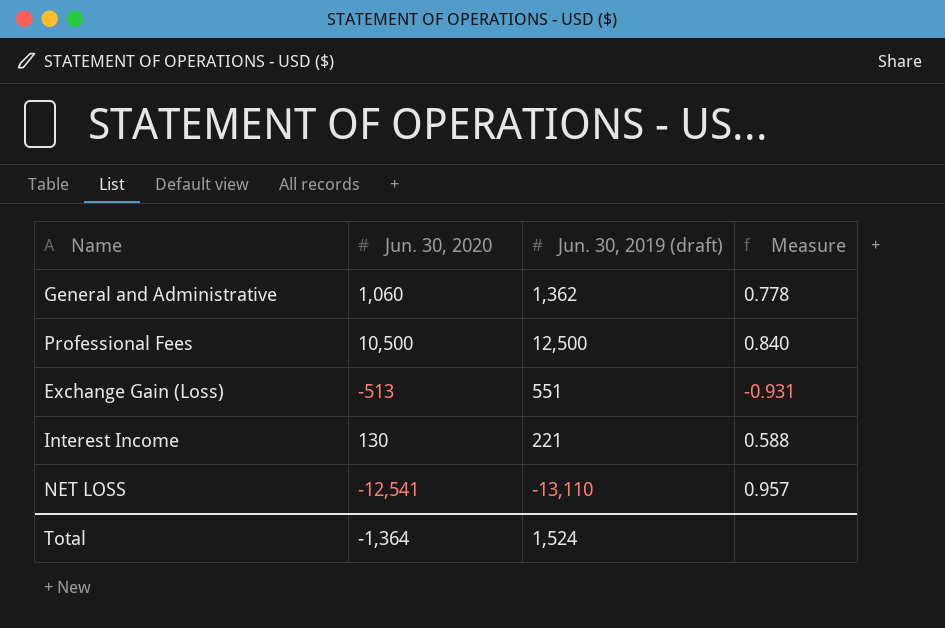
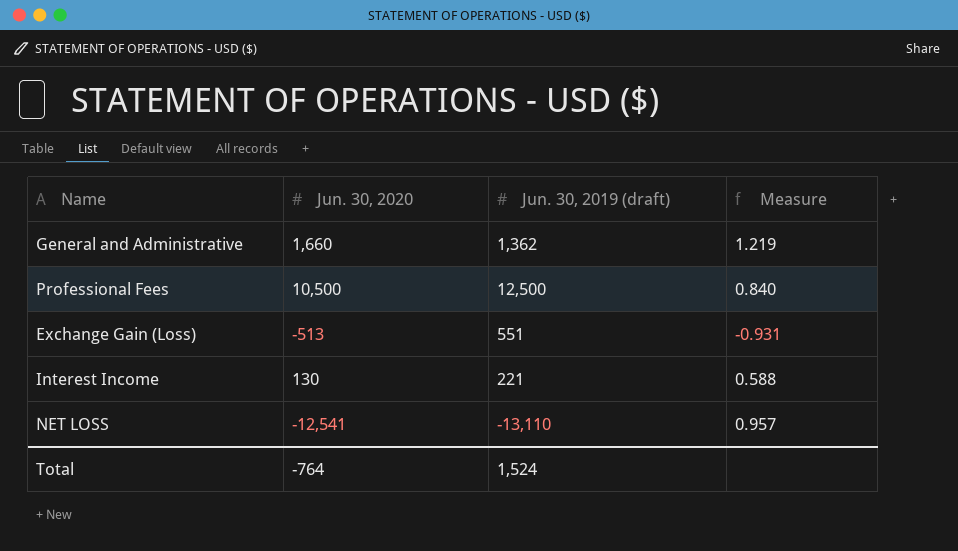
General and Administrative | Jun. 30, 2020: 1,060 -> 1,660
General and Administrative | Measure: 0.778 -> 1.219
Total | Jun. 30, 2020: -1,364 -> -764

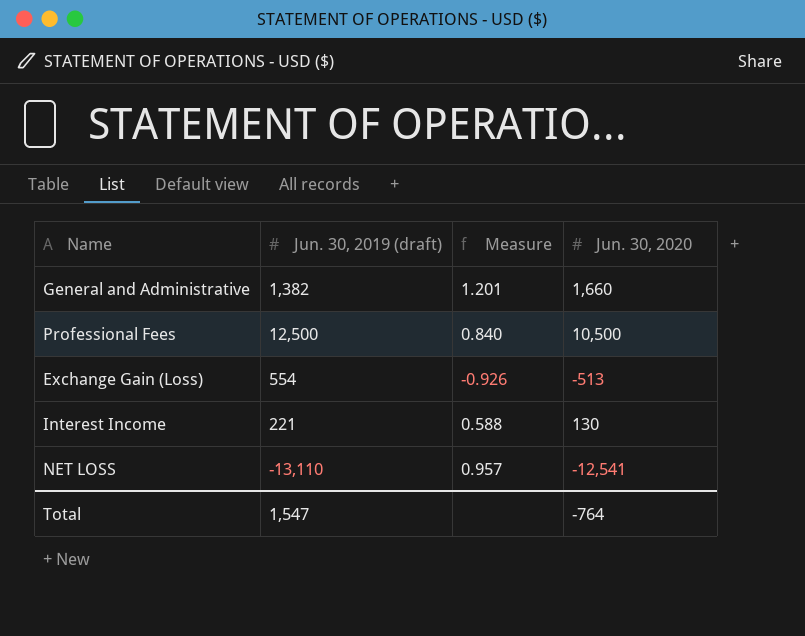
column Jun. 30, 2020 | position: 2 -> 4
General and Administrative | Jun. 30, 2019 (draft): 1,362 -> 1,382
General and Administrative | Measure: 1.219 -> 1.201
Exchange Gain (Loss) | Jun. 30, 2019 (draft): 551 -> 554
Exchange Gain (Loss) | Measure: -0.931 -> -0.926
Total | Jun. 30, 2019 (draft): 1,524 -> 1,547

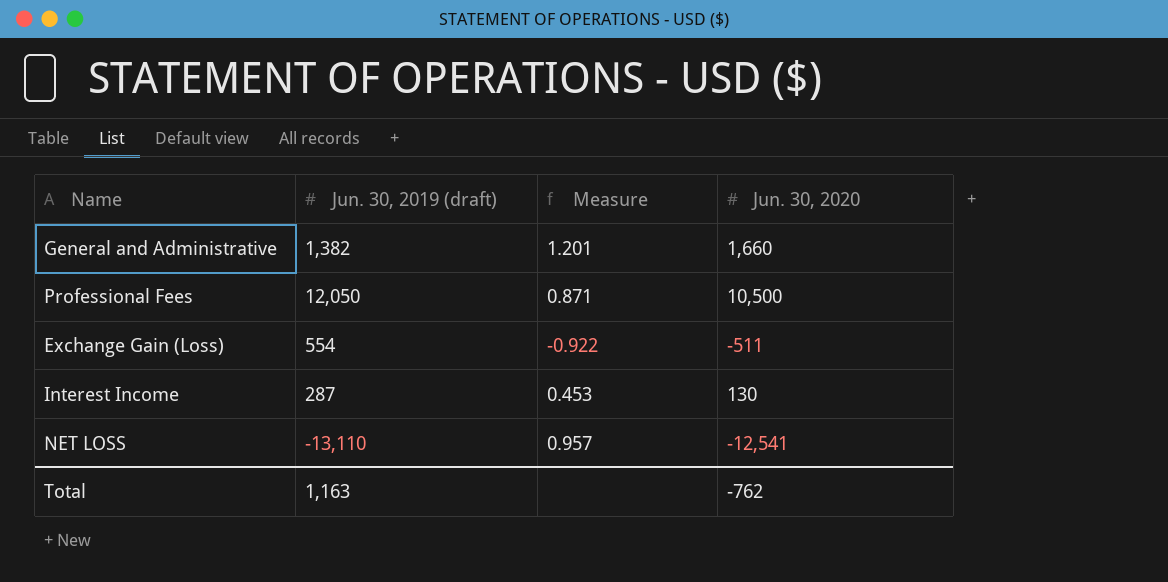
Professional Fees | Jun. 30, 2019 (draft): 12,500 -> 12,050
Professional Fees | Measure: 0.840 -> 0.871
Exchange Gain (Loss) | Measure: -0.926 -> -0.922
Exchange Gain (Loss) | Jun. 30, 2020: -513 -> -511
Interest Income | Jun. 30, 2019 (draft): 221 -> 287
Interest Income | Measure: 0.588 -> 0.453
Total | Jun. 30, 2019 (draft): 1,547 -> 1,163
Total | Jun. 30, 2020: -764 -> -762

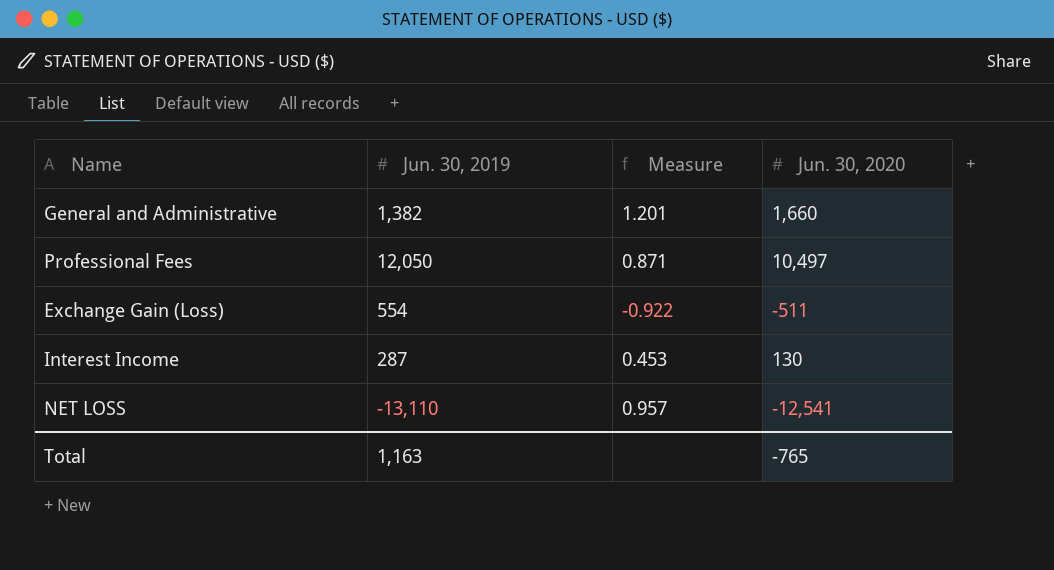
column name: Jun. 30, 2019 (draft) -> Jun. 30, 2019
Professional Fees | Jun. 30, 2020: 10,500 -> 10,497
Total | Jun. 30, 2020: -762 -> -765

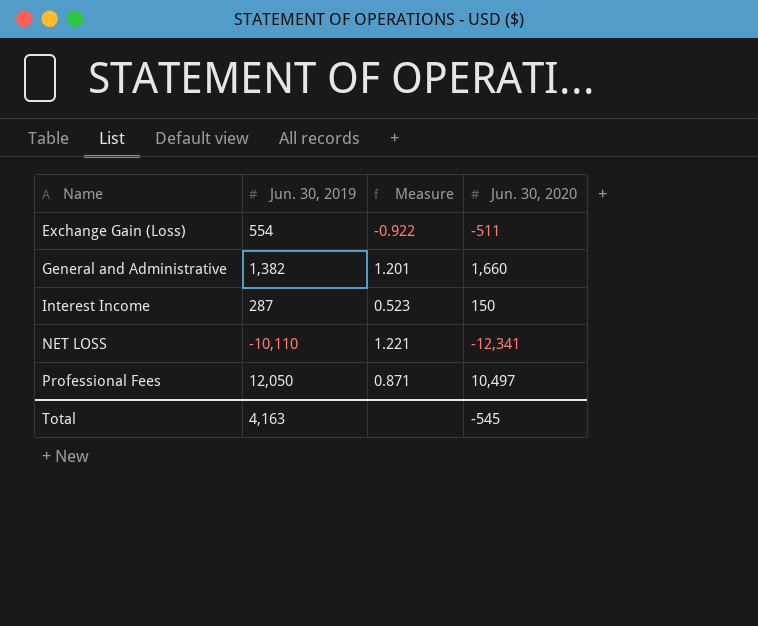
row order: none -> Name ascending
Interest Income | Measure: 0.453 -> 0.523
Interest Income | Jun. 30, 2020: 130 -> 150
NET LOSS | Jun. 30, 2019: -13,110 -> -10,110
NET LOSS | Measure: 0.957 -> 1.221
NET LOSS | Jun. 30, 2020: -12,541 -> -12,341
Total | Jun. 30, 2019: 1,163 -> 4,163
Total | Jun. 30, 2020: -765 -> -545

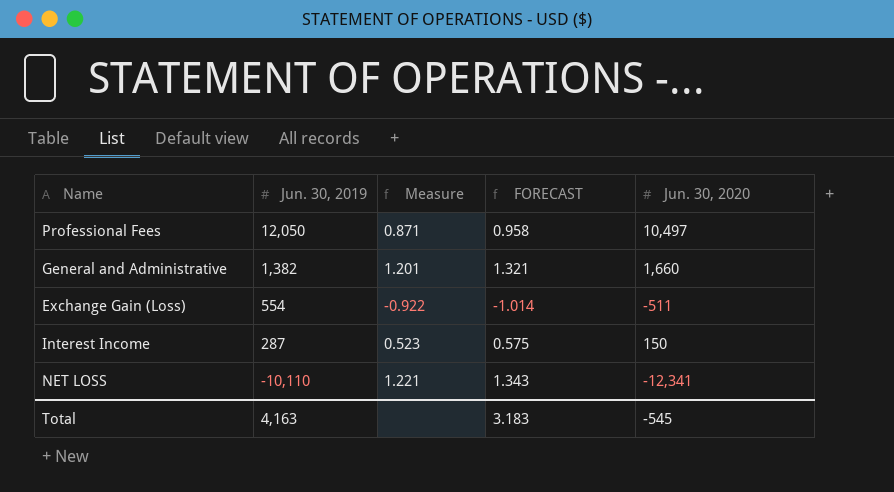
row order: Name ascending -> Jun. 30, 2019 descending
column FORECAST | formula: none -> [Measure] * 1.1

